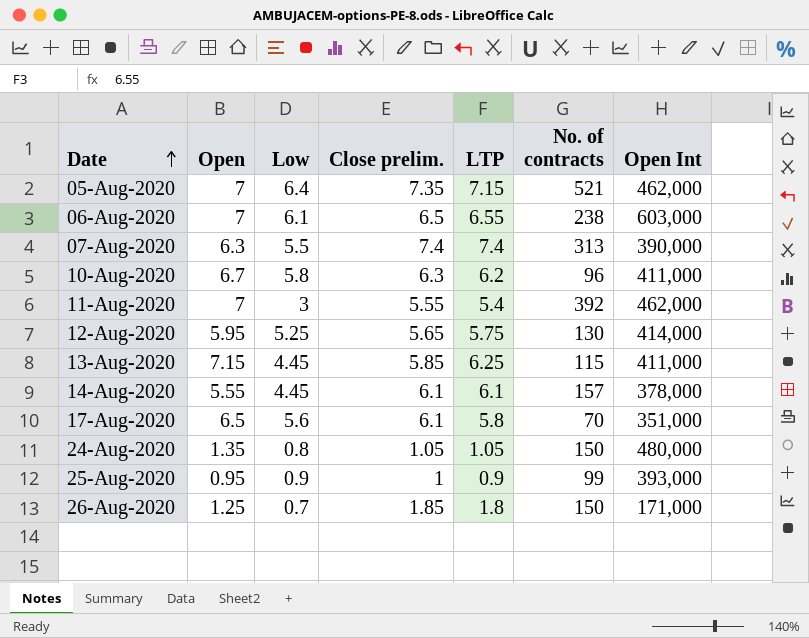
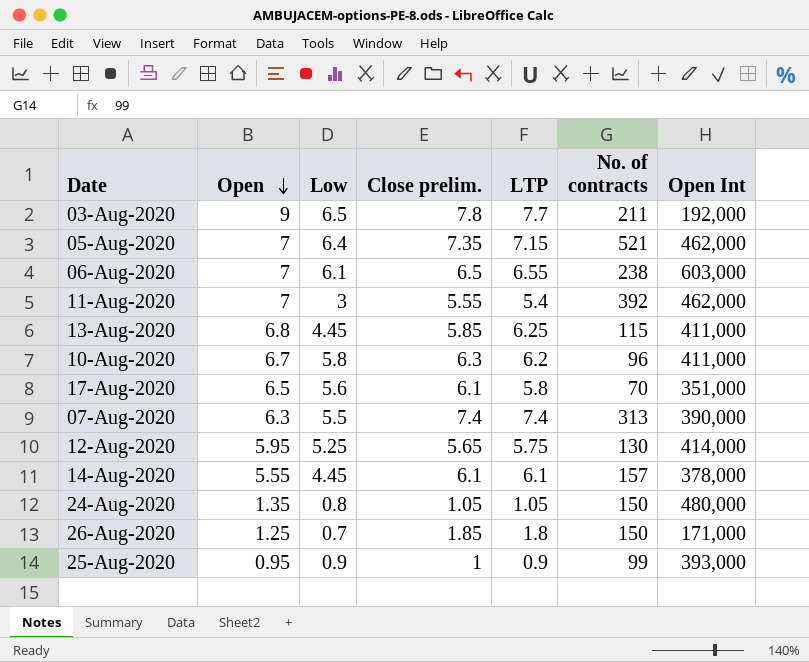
row order: Date ascending -> Open descending
row 03-Aug-2020: none -> 9 | 6.5 | 7.8 | 7.7 | 211 | 192,000
13-Aug-2020 | Open: 7.15 -> 6.8

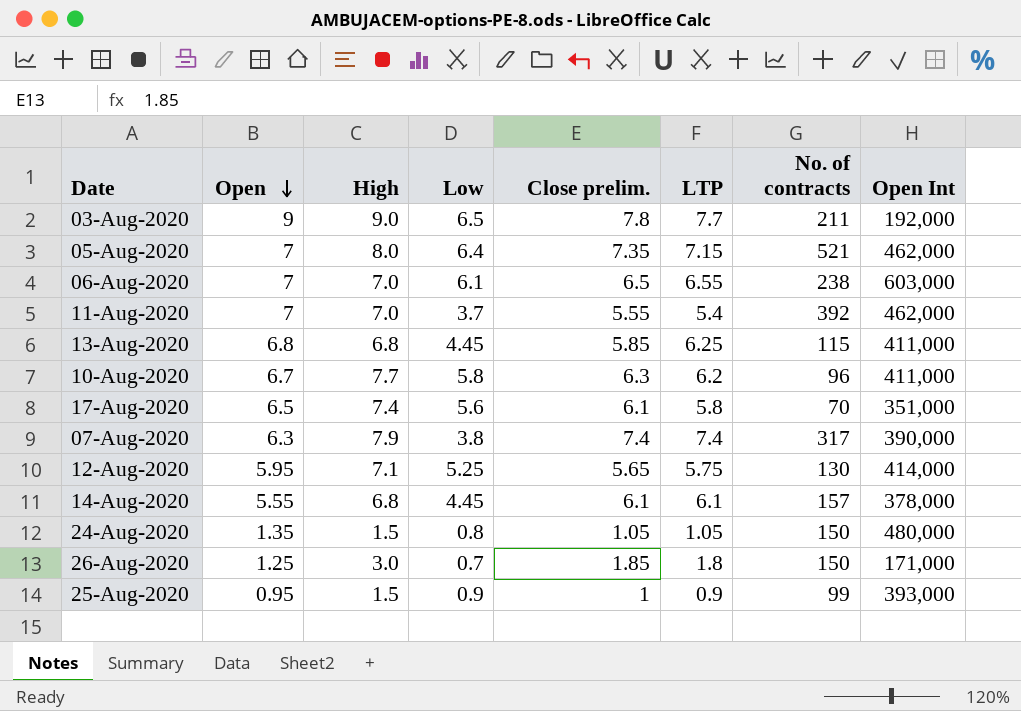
column High | position: none -> 3
11-Aug-2020 | Low: 3 -> 3.7
07-Aug-2020 | Low: 5.5 -> 3.8
07-Aug-2020 | No. of contracts: 313 -> 317

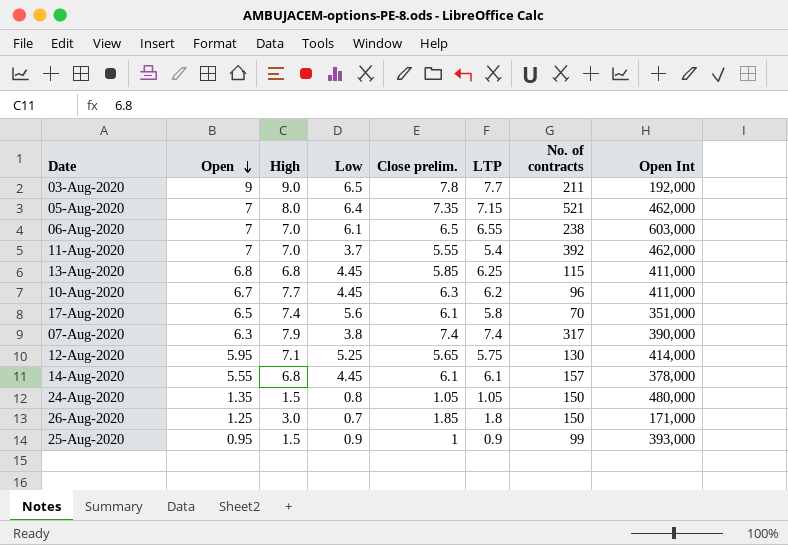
10-Aug-2020 | Low: 5.8 -> 4.45

